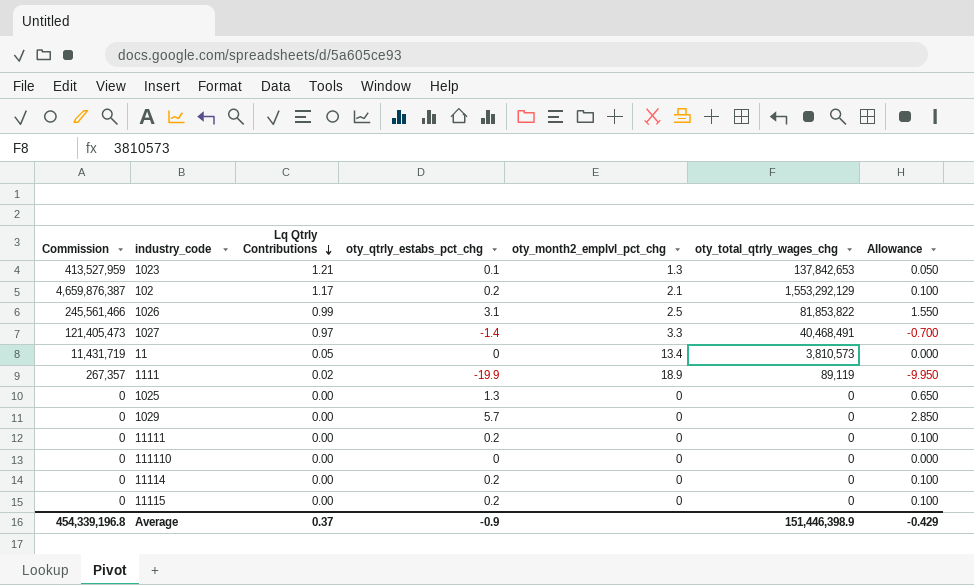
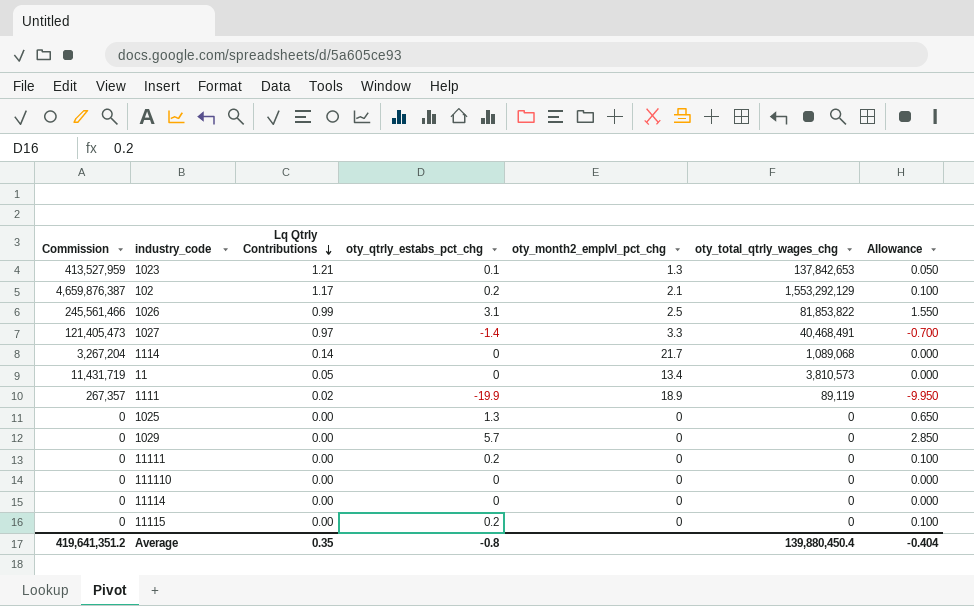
row 1114: none -> 3,267,204 | 0.14 | 0 | 21.7 | 1,089,068 | 0.000
11114 | oty_qtrly_estabs_pct_chg: 0.2 -> 0
11114 | Allowance: 0.100 -> 0.000
Average | Commission: 454,339,196.8 -> 419,641,351.2
Average | Lq Qtrly Contributions: 0.37 -> 0.35
Average | oty_qtrly_estabs_pct_chg: -0.9 -> -0.8
Average | oty_total_qtrly_wages_chg: 151,446,398.9 -> 139,880,450.4
Average | Allowance: -0.429 -> -0.404

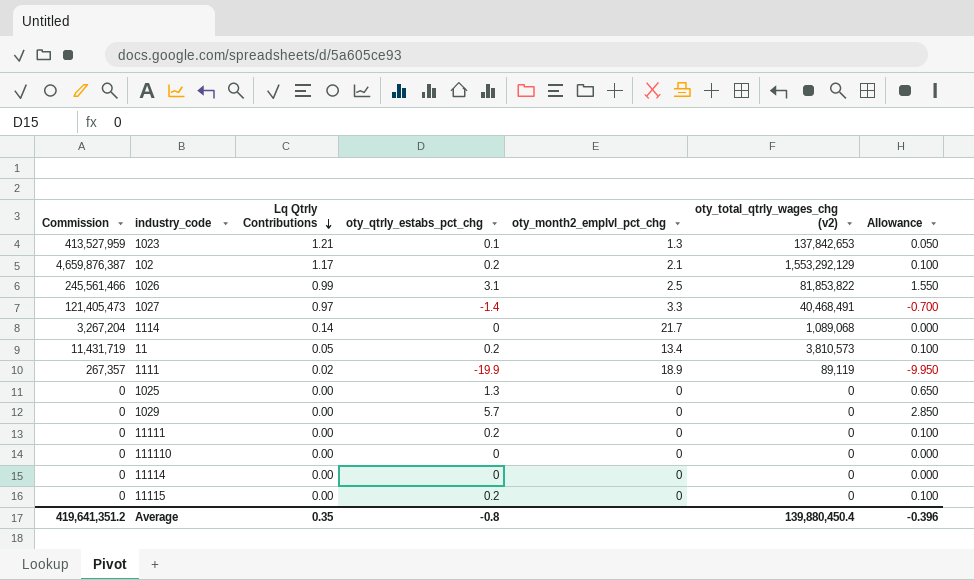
column name: oty_total_qtrly_wages_chg -> oty_total_qtrly_wages_chg (v2)
11 | oty_qtrly_estabs_pct_chg: 0 -> 0.2
11 | Allowance: 0.000 -> 0.100
Average | Allowance: -0.404 -> -0.396

